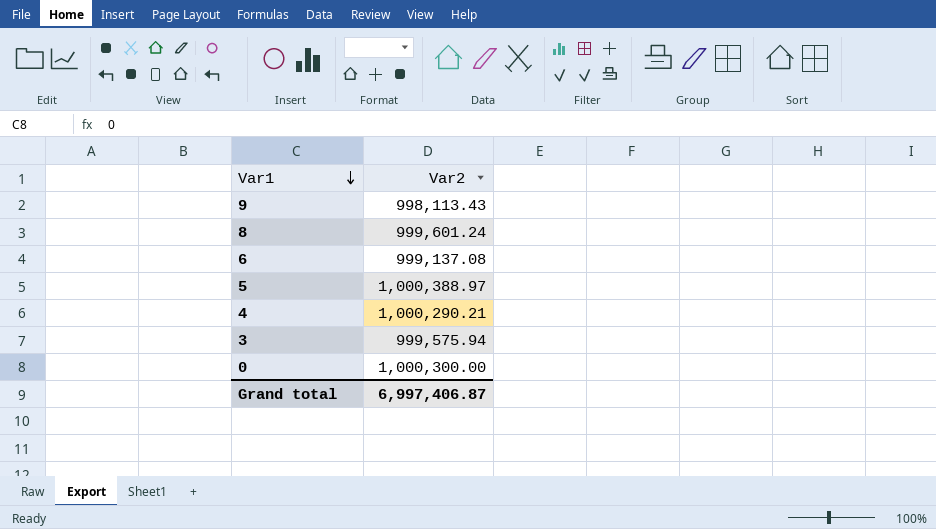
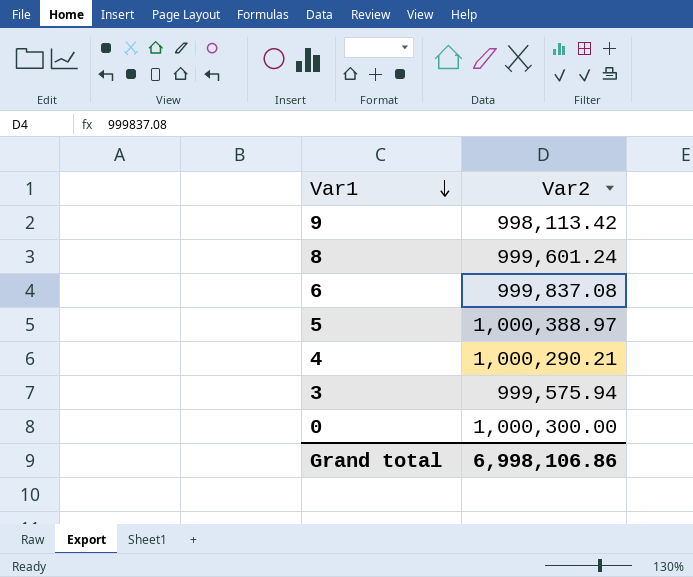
9 | Var2: 998,113.43 -> 998,113.42
6 | Var2: 999,137.08 -> 999,837.08
Grand total | Var2: 6,997,406.87 -> 6,998,106.86

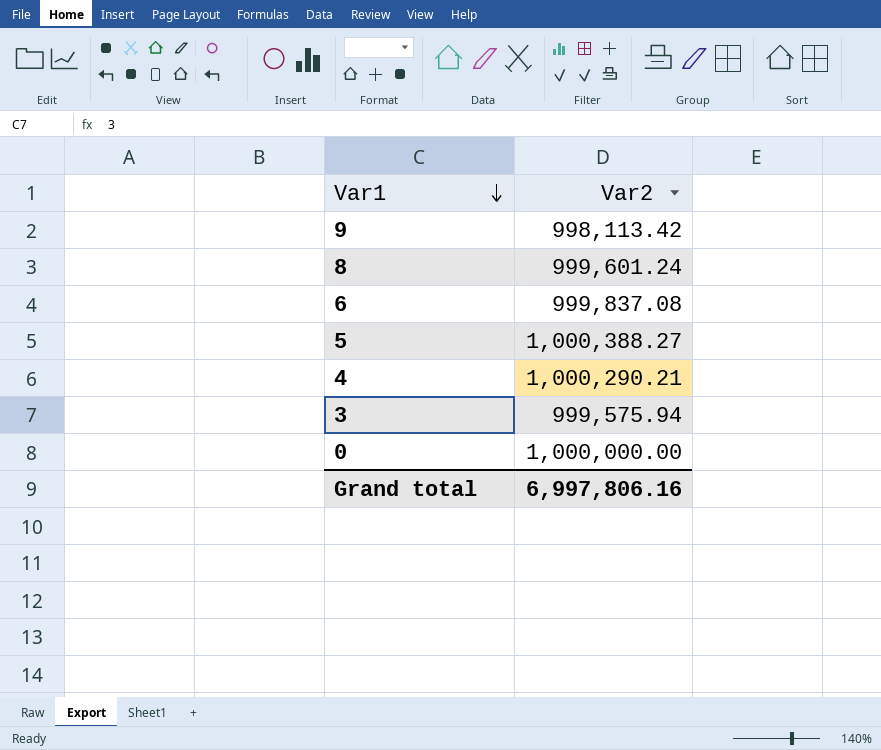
5 | Var2: 1,000,388.97 -> 1,000,388.27
0 | Var2: 1,000,300.00 -> 1,000,000.00
Grand total | Var2: 6,998,106.86 -> 6,997,806.16

